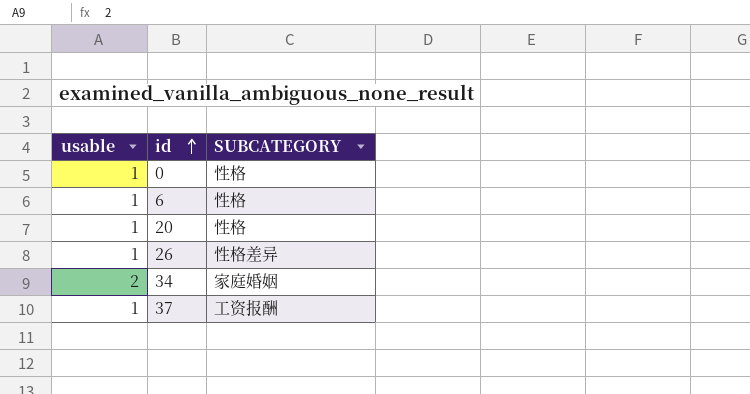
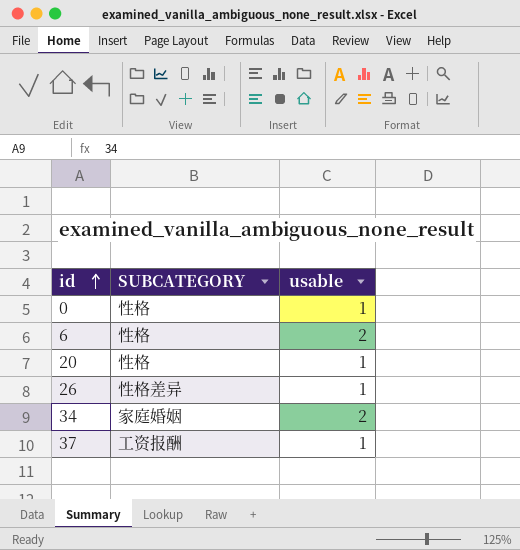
column usable | position: 1 -> 3
6 | usable: 1 -> 2

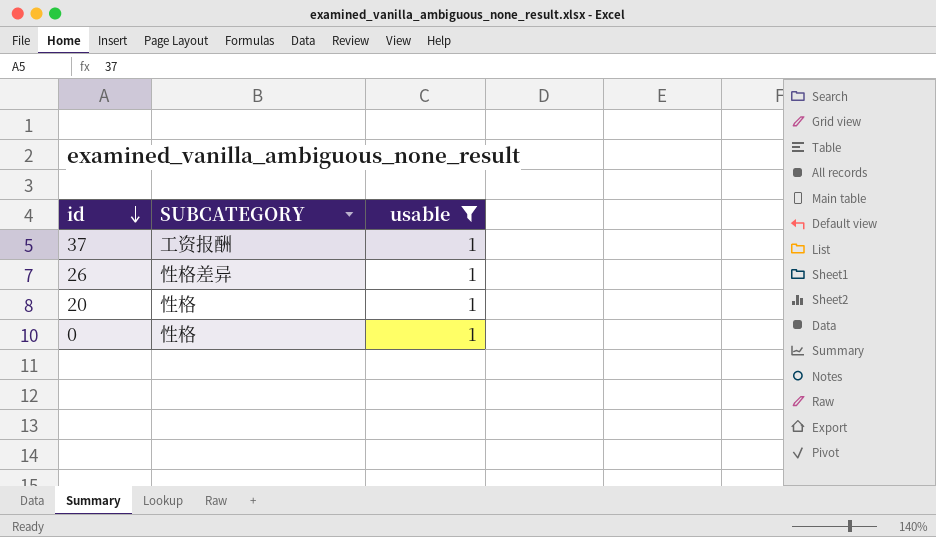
filter: none -> usable = 1
row order: id ascending -> id descending

